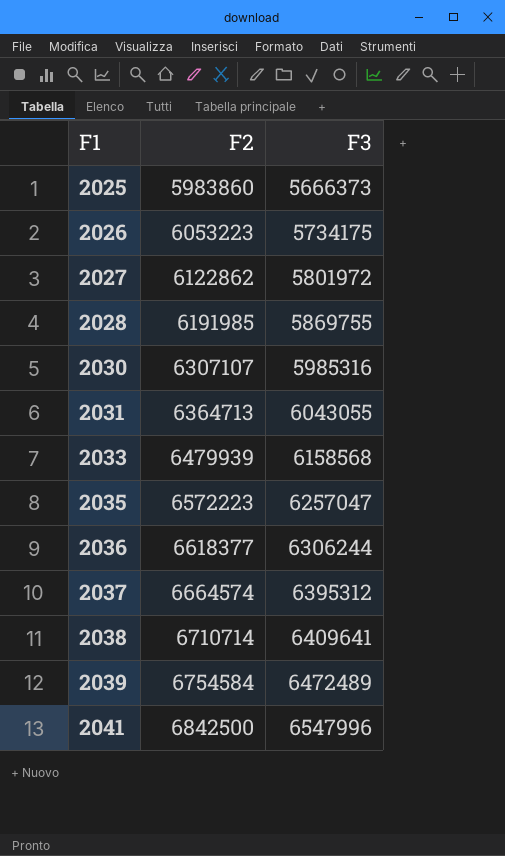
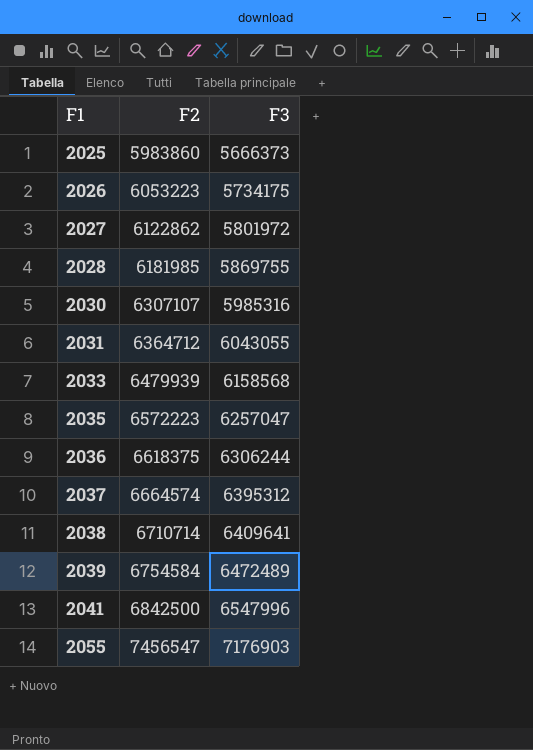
2028 | F2: 6191985 -> 6181985
2031 | F2: 6364713 -> 6364712
2036 | F2: 6618377 -> 6618375
row 2055: none -> 7456547 | 7176903

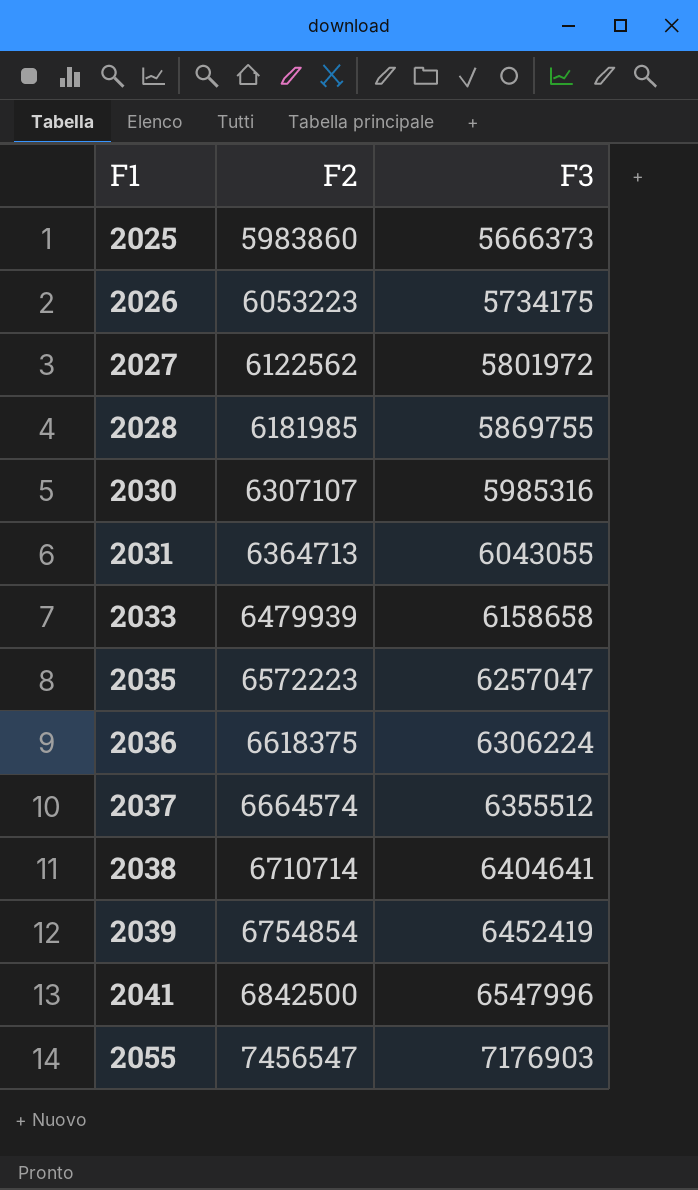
2027 | F2: 6122862 -> 6122562
2031 | F2: 6364712 -> 6364713
2033 | F3: 6158568 -> 6158658
2036 | F3: 6306244 -> 6306224
2037 | F3: 6395312 -> 6355512
2038 | F3: 6409641 -> 6404641
2039 | F2: 6754584 -> 6754854
2039 | F3: 6472489 -> 6452419

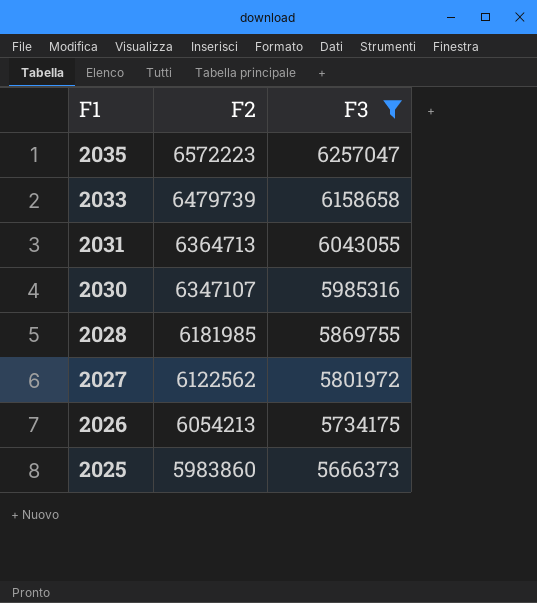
filter: none -> F3 <= 6257047
row order: F1 ascending -> F1 descending
2033 | F2: 6479939 -> 6479739
2030 | F2: 6307107 -> 6347107
2026 | F2: 6053223 -> 6054213

